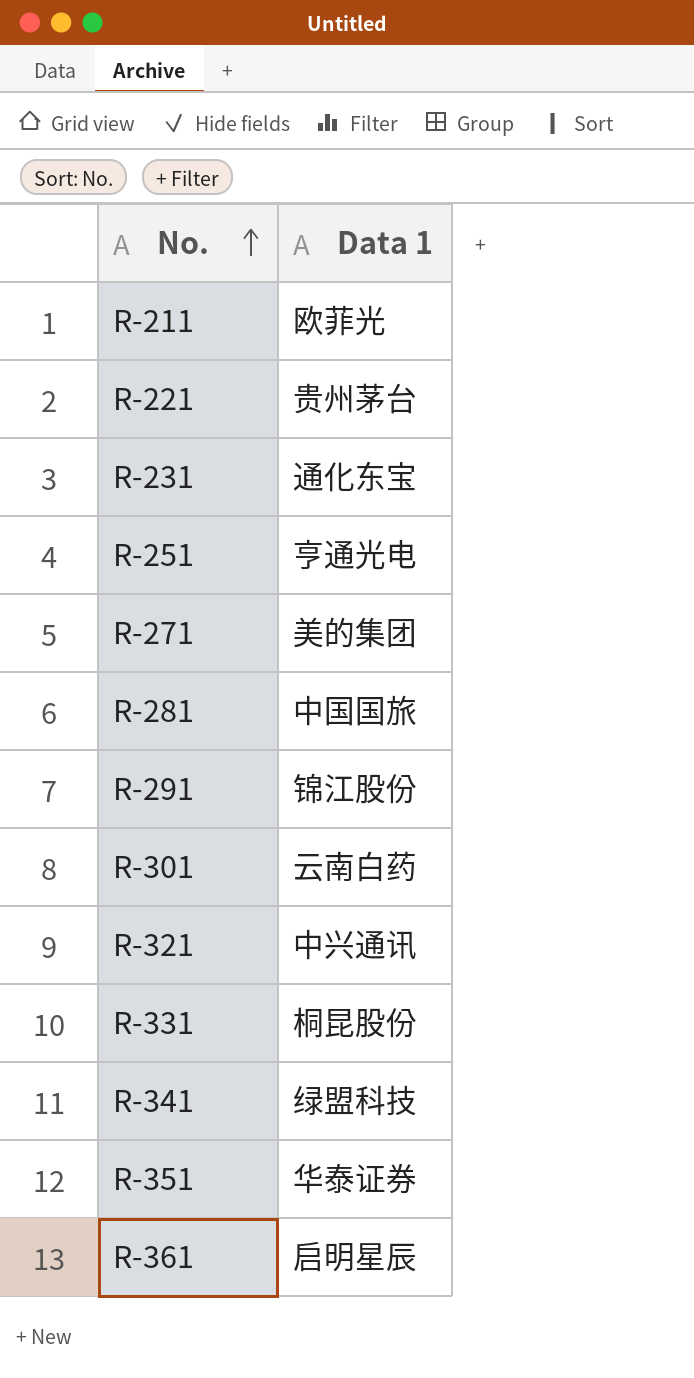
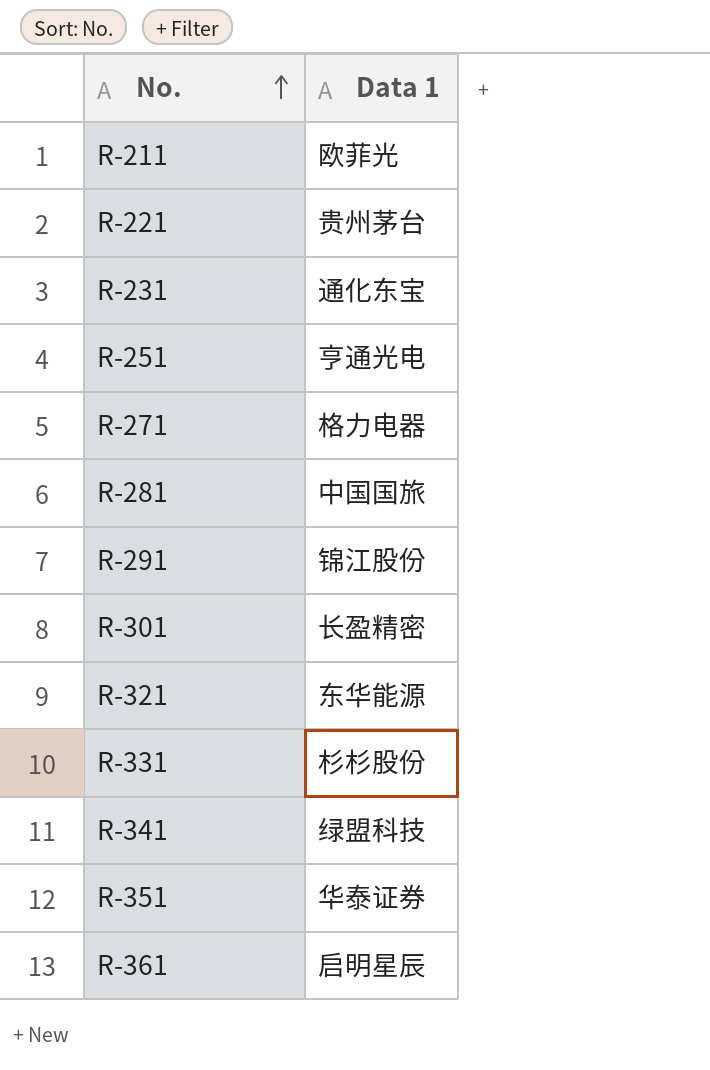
R-271 | Data 1: 美的集团 -> 格力电器
R-301 | Data 1: 云南白药 -> 长盈精密
R-321 | Data 1: 中兴通讯 -> 东华能源
R-331 | Data 1: 桐昆股份 -> 杉杉股份

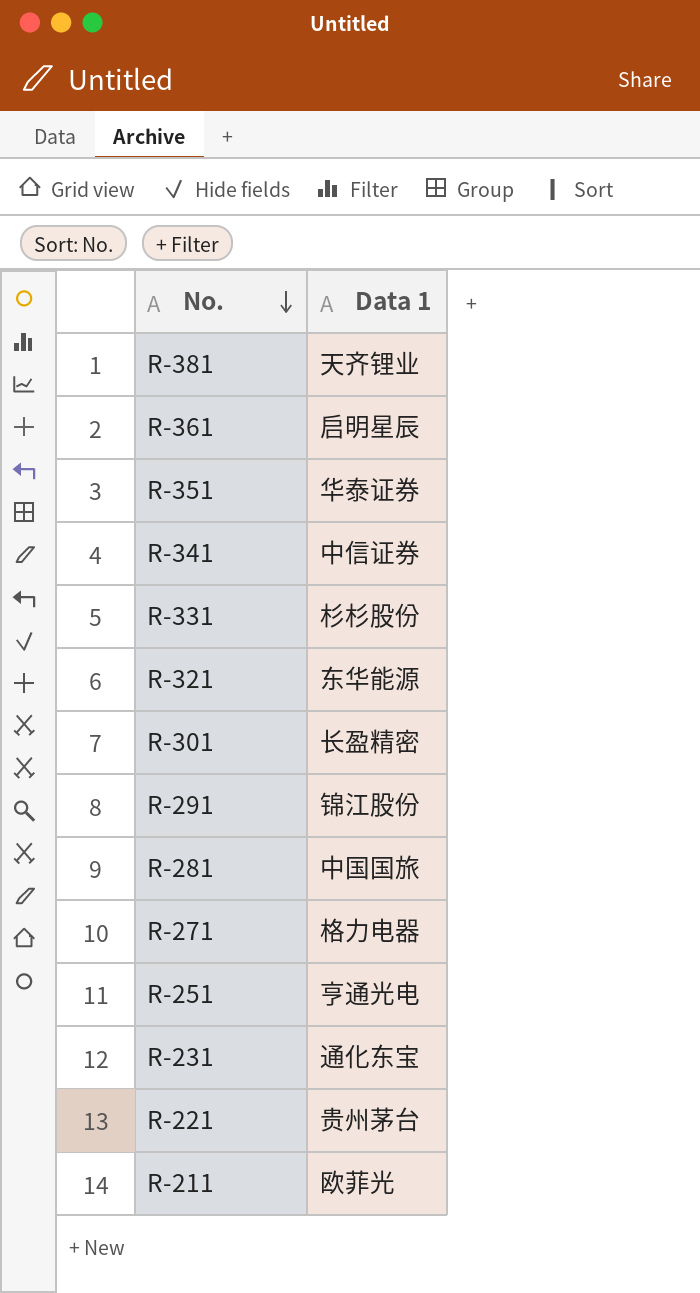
row order: No. ascending -> No. descending
row R-381: none -> 天齐锂业
R-341 | Data 1: 绿盟科技 -> 中信证券

